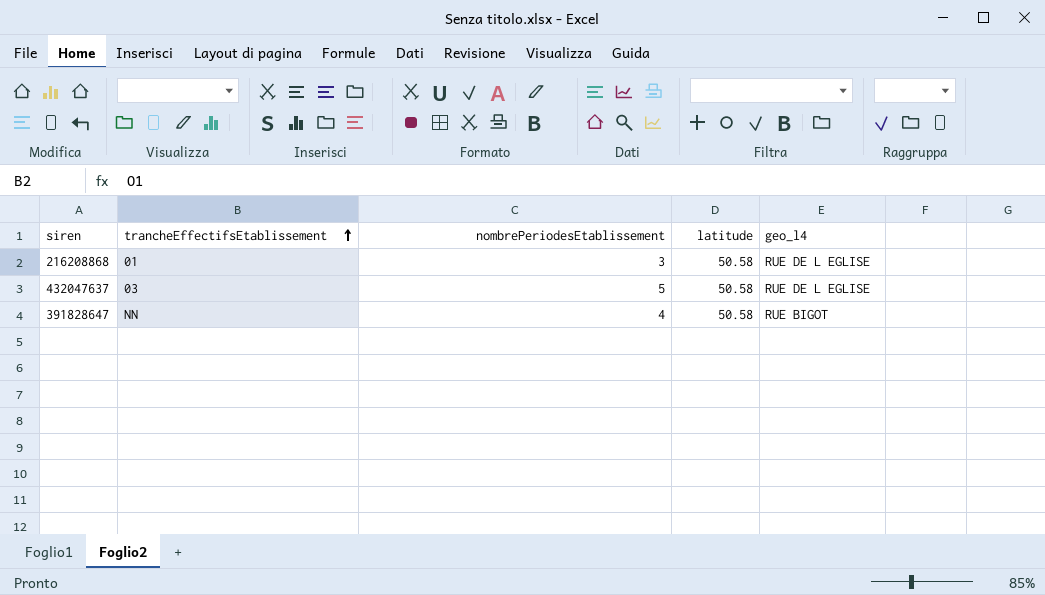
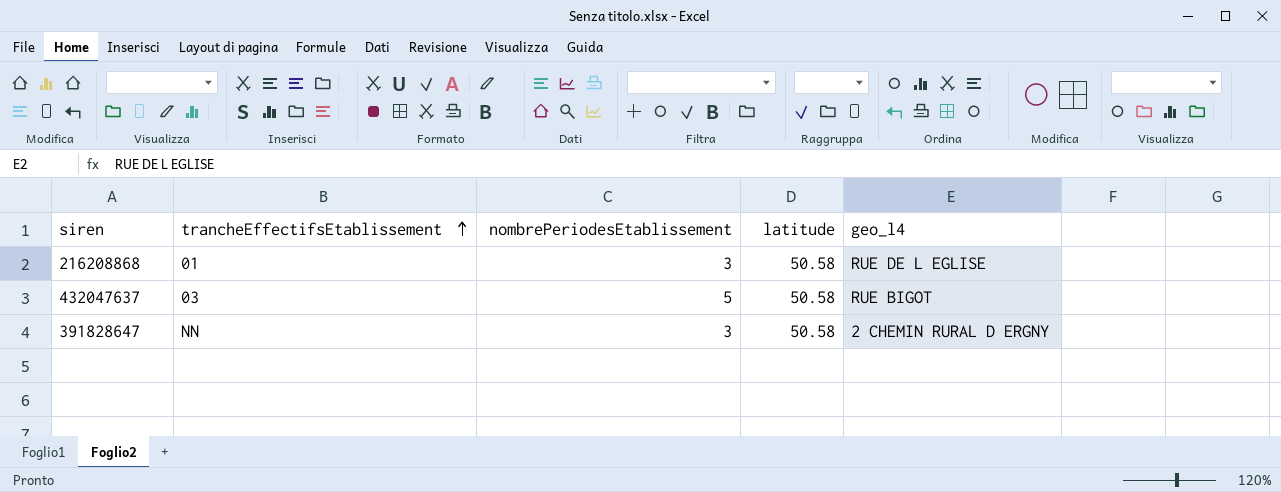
432047637 | geo_l4: RUE DE L EGLISE -> RUE BIGOT
391828647 | nombrePeriodesEtablissement: 4 -> 3
391828647 | geo_l4: RUE BIGOT -> 2 CHEMIN RURAL D ERGNY

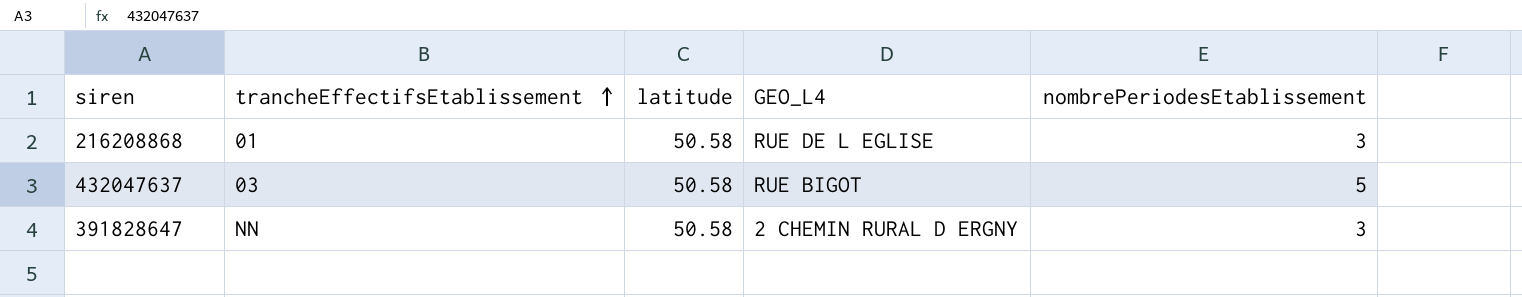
column name: geo_l4 -> GEO_L4
column nombrePeriodesEtablissement | position: 3 -> 5

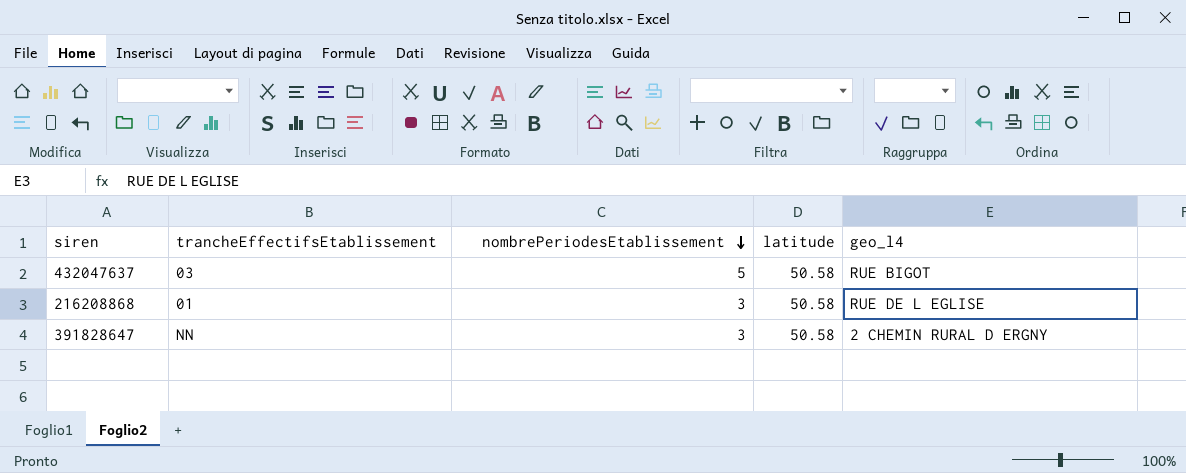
row order: trancheEffectifsEtablissement ascending -> nombrePeriodesEtablissement descending
column nombrePeriodesEtablissement | position: 5 -> 3
column name: GEO_L4 -> geo_l4

